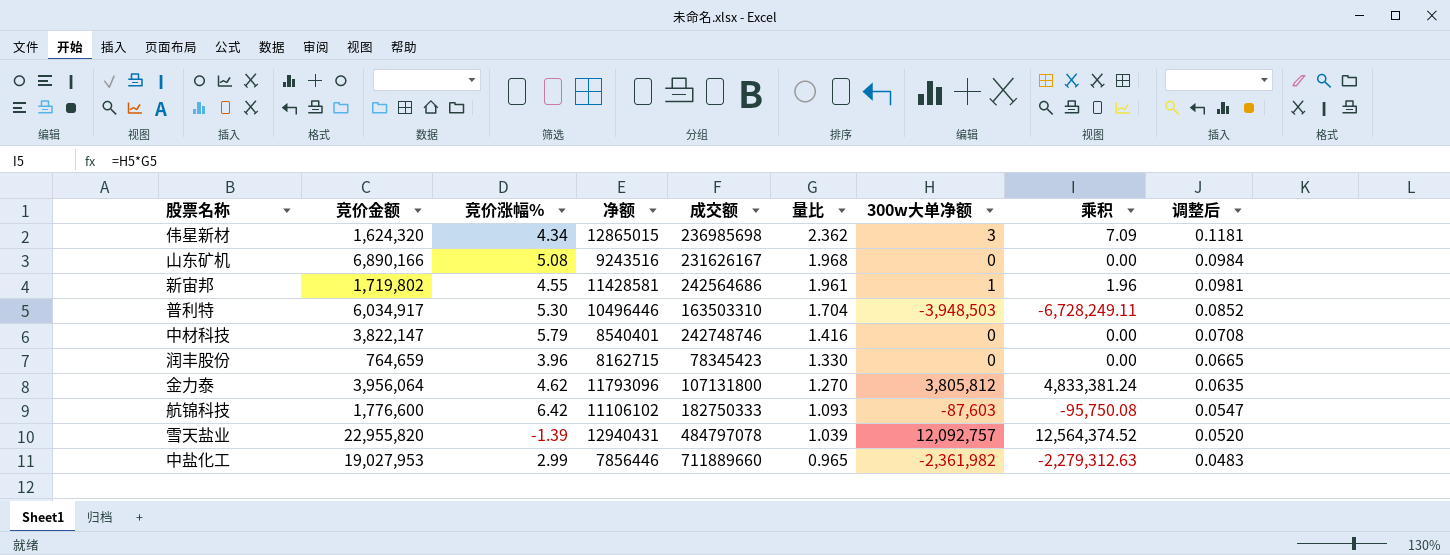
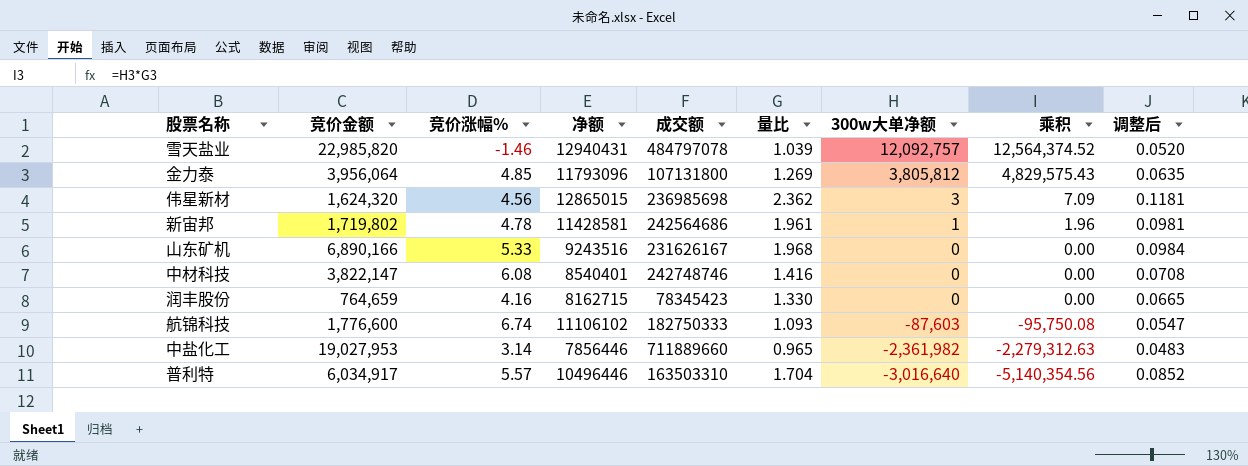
row order: 量比 descending -> 300w大单净额 descending
雪天盐业 | 竞价金额: 22,955,820 -> 22,985,820
雪天盐业 | 竞价涨幅%: -1.39 -> -1.46
金力泰 | 竞价涨幅%: 4.62 -> 4.85
金力泰 | 量比: 1.270 -> 1.269
金力泰 | 乘积: 4,833,381.24 -> 4,829,575.43
伟星新材 | 竞价涨幅%: 4.34 -> 4.56
新宙邦 | 竞价涨幅%: 4.55 -> 4.78
山东矿机 | 竞价涨幅%: 5.08 -> 5.33
中材科技 | 竞价涨幅%: 5.79 -> 6.08
润丰股份 | 竞价涨幅%: 3.96 -> 4.16
航锦科技 | 竞价涨幅%: 6.42 -> 6.74
中盐化工 | 竞价涨幅%: 2.99 -> 3.14
普利特 | 竞价涨幅%: 5.30 -> 5.57
普利特 | 300w大单净额: -3,948,503 -> -3,016,640
普利特 | 乘积: -6,728,249.11 -> -5,140,354.56

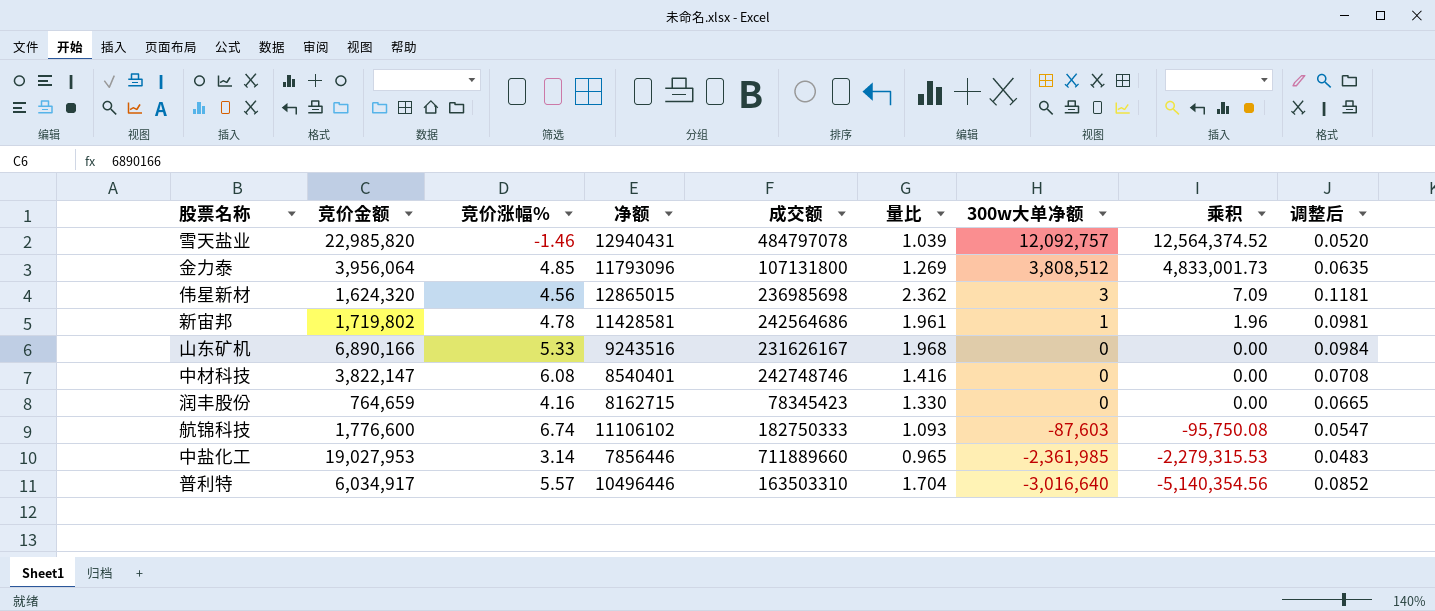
金力泰 | 300w大单净额: 3,805,812 -> 3,808,512
金力泰 | 乘积: 4,829,575.43 -> 4,833,001.73
中盐化工 | 300w大单净额: -2,361,982 -> -2,361,985
中盐化工 | 乘积: -2,279,312.63 -> -2,279,315.53

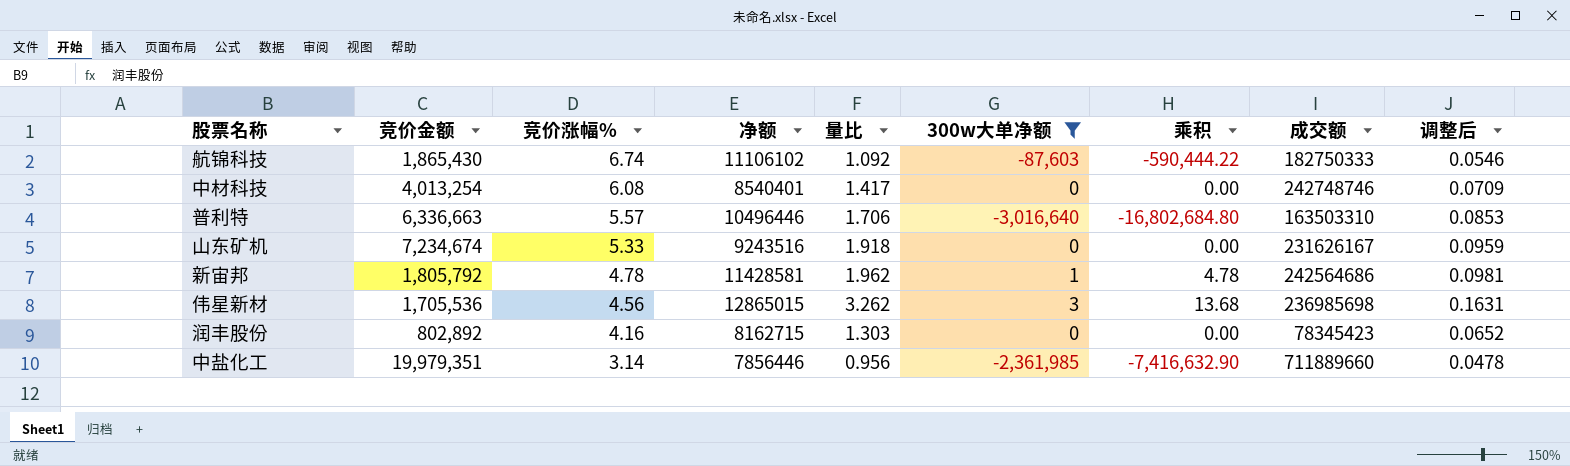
filter: none -> 300w大单净额 <= 3
row order: 300w大单净额 descending -> 竞价涨幅% descending
column 乘积 | formula: [量比] * [300w大单净额] -> [竞价涨幅%] * [300w大单净额]
column 成交额 | position: 5 -> 8
航锦科技 | 竞价金额: 1,776,600 -> 1,865,430
航锦科技 | 量比: 1.093 -> 1.092
航锦科技 | 调整后: 0.0547 -> 0.0546
中材科技 | 竞价金额: 3,822,147 -> 4,013,254
中材科技 | 量比: 1.416 -> 1.417
中材科技 | 调整后: 0.0708 -> 0.0709
普利特 | 竞价金额: 6,034,917 -> 6,336,663
普利特 | 量比: 1.704 -> 1.706
普利特 | 调整后: 0.0852 -> 0.0853
山东矿机 | 竞价金额: 6,890,166 -> 7,234,674
山东矿机 | 量比: 1.968 -> 1.918
山东矿机 | 调整后: 0.0984 -> 0.0959
新宙邦 | 竞价金额: 1,719,802 -> 1,805,792
新宙邦 | 量比: 1.961 -> 1.962
伟星新材 | 竞价金额: 1,624,320 -> 1,705,536
伟星新材 | 量比: 2.362 -> 3.262
伟星新材 | 调整后: 0.1181 -> 0.1631
润丰股份 | 竞价金额: 764,659 -> 802,892
润丰股份 | 量比: 1.330 -> 1.303
润丰股份 | 调整后: 0.0665 -> 0.0652
中盐化工 | 竞价金额: 19,027,953 -> 19,979,351
中盐化工 | 量比: 0.965 -> 0.956
中盐化工 | 调整后: 0.0483 -> 0.0478

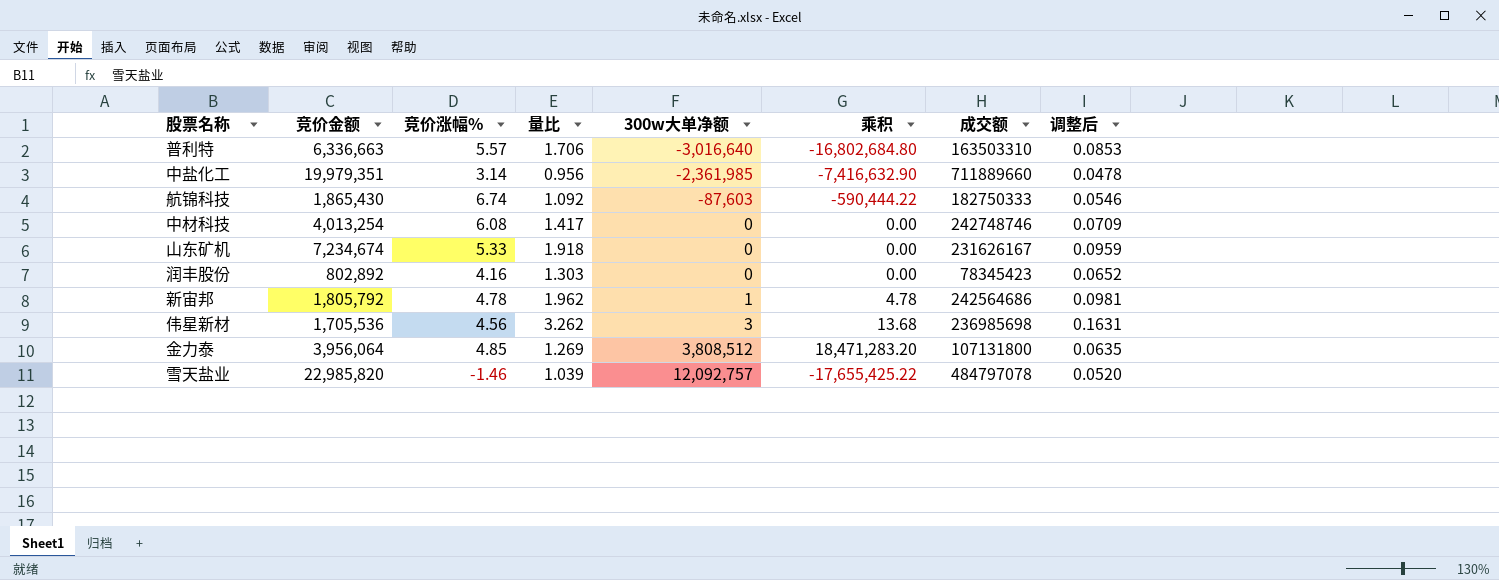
filter: 300w大单净额 <= 3 -> none
row order: 竞价涨幅% descending -> 300w大单净额 ascending
column 净额 | position: 4 -> none

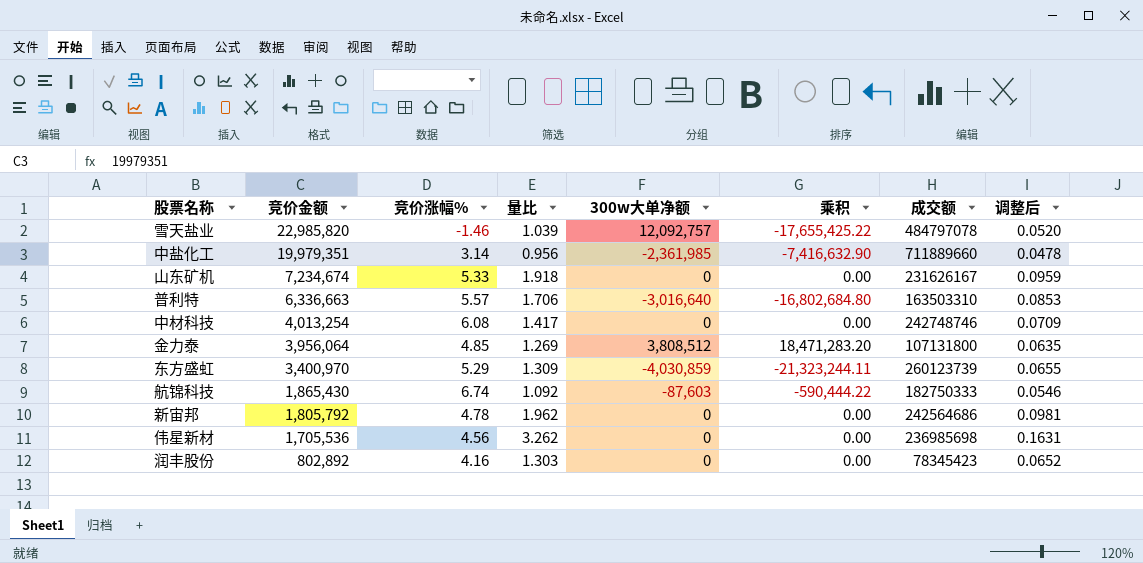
row order: 300w大单净额 ascending -> 竞价金额 descending
row 东方盛虹: none -> 3,400,970 | 5.29 | 1.309 | -4,030,859 | -21,323,244.11 | 260123739 | 0.0655
新宙邦 | 300w大单净额: 1 -> 0
新宙邦 | 乘积: 4.78 -> 0.00
伟星新材 | 300w大单净额: 3 -> 0
伟星新材 | 乘积: 13.68 -> 0.00

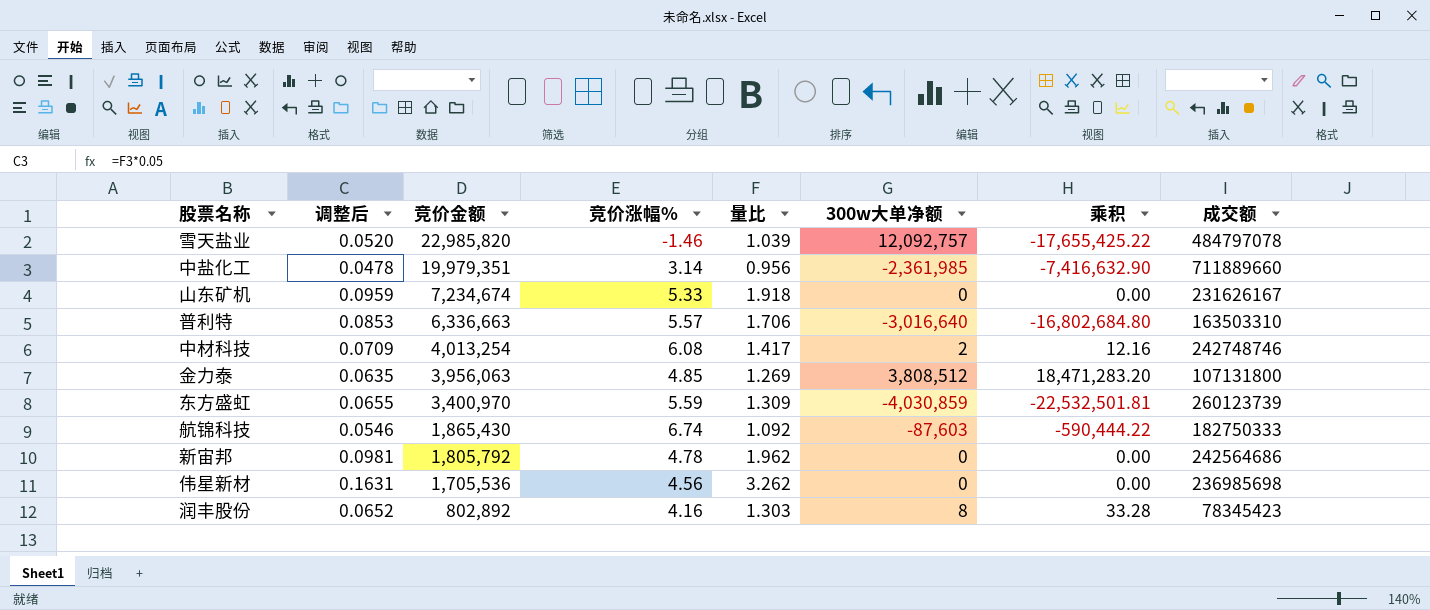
column 调整后 | position: 8 -> 2
中材科技 | 300w大单净额: 0 -> 2
中材科技 | 乘积: 0.00 -> 12.16
金力泰 | 竞价金额: 3,956,064 -> 3,956,063
东方盛虹 | 竞价涨幅%: 5.29 -> 5.59
东方盛虹 | 乘积: -21,323,244.11 -> -22,532,501.81
润丰股份 | 300w大单净额: 0 -> 8
润丰股份 | 乘积: 0.00 -> 33.28

